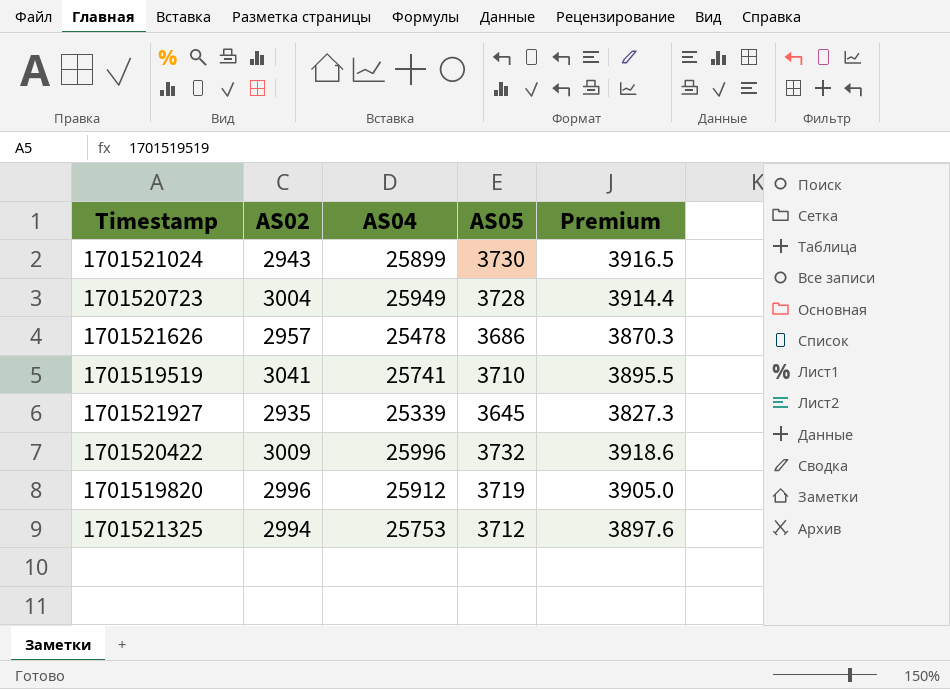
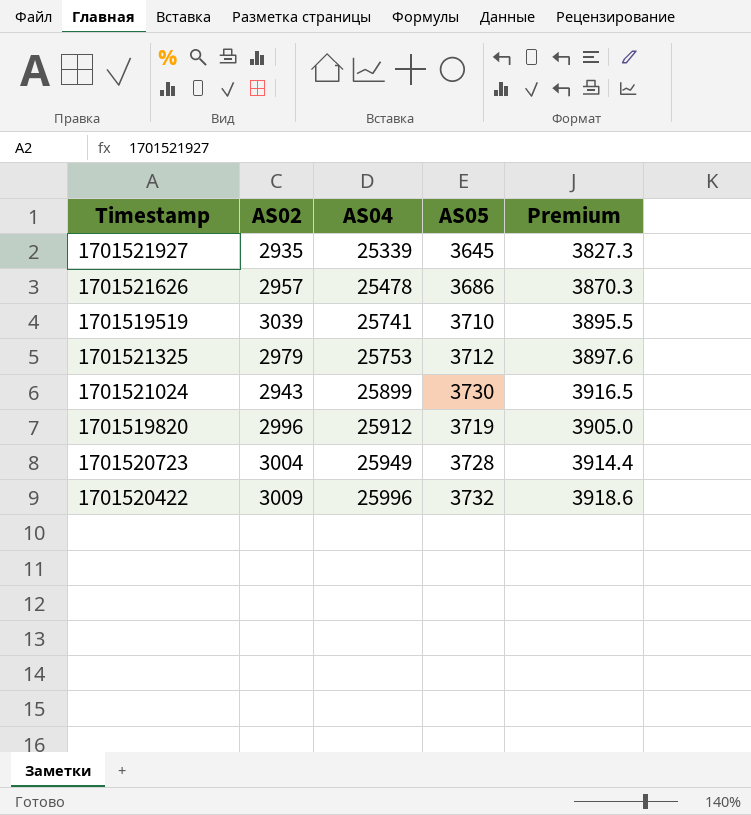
row order: none -> AS04 ascending
1701519519 | AS02: 3041 -> 3039
1701521325 | AS02: 2994 -> 2979

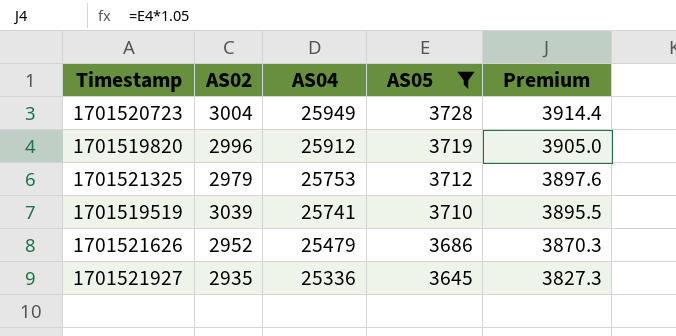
filter: none -> AS05 <= 3728
row order: AS04 ascending -> AS04 descending
1701521626 | AS02: 2957 -> 2952
1701521626 | AS04: 25478 -> 25479
1701521927 | AS04: 25339 -> 25336

